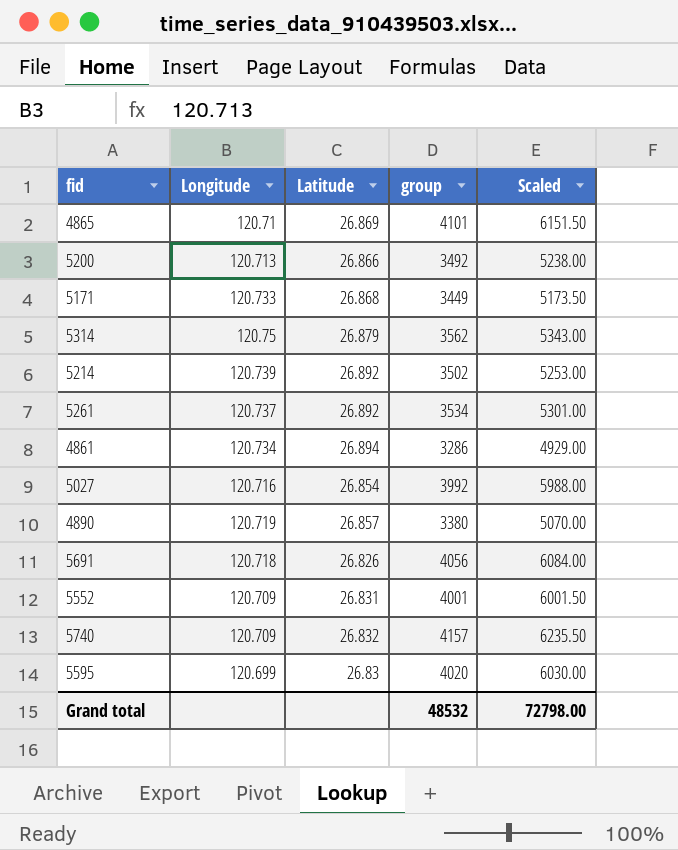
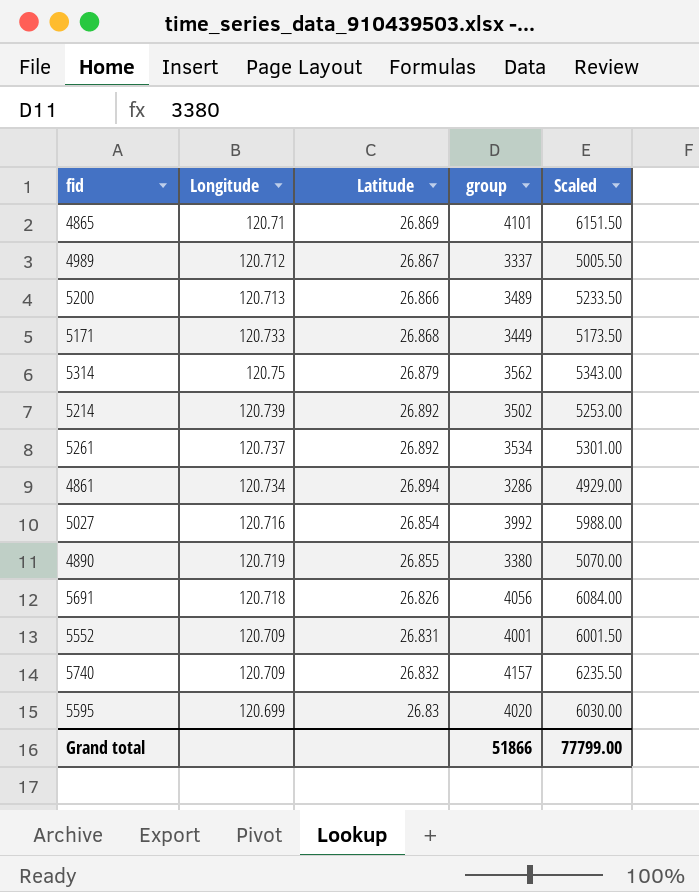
row 4989: none -> 120.712 | 26.867 | 3337 | 5005.50
5200 | group: 3492 -> 3489
5200 | Scaled: 5238.00 -> 5233.50
4890 | Latitude: 26.857 -> 26.855
Grand total | group: 48532 -> 51866
Grand total | Scaled: 72798.00 -> 77799.00

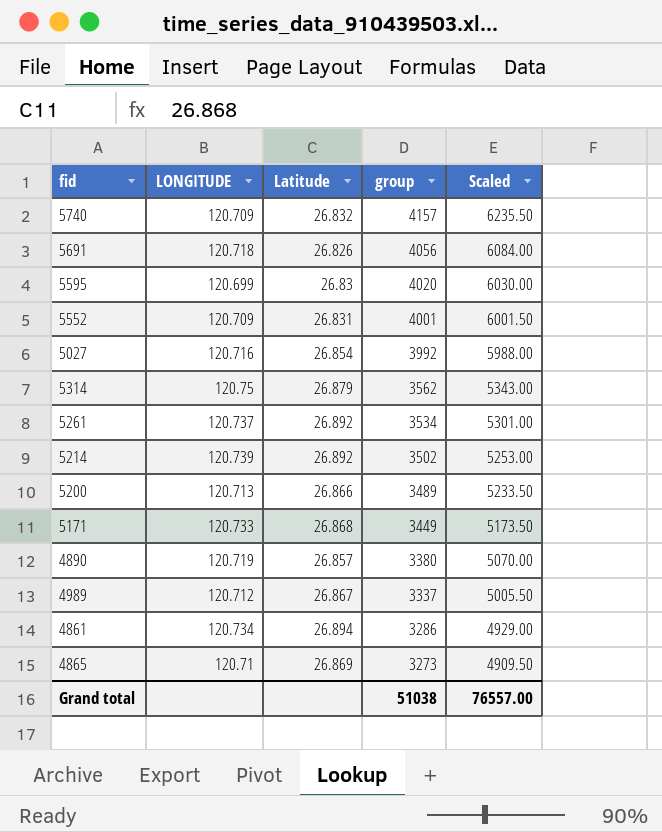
row order: none -> group descending
column name: Longitude -> LONGITUDE
4890 | Latitude: 26.855 -> 26.857
4865 | group: 4101 -> 3273
4865 | Scaled: 6151.50 -> 4909.50
Grand total | group: 51866 -> 51038
Grand total | Scaled: 77799.00 -> 76557.00

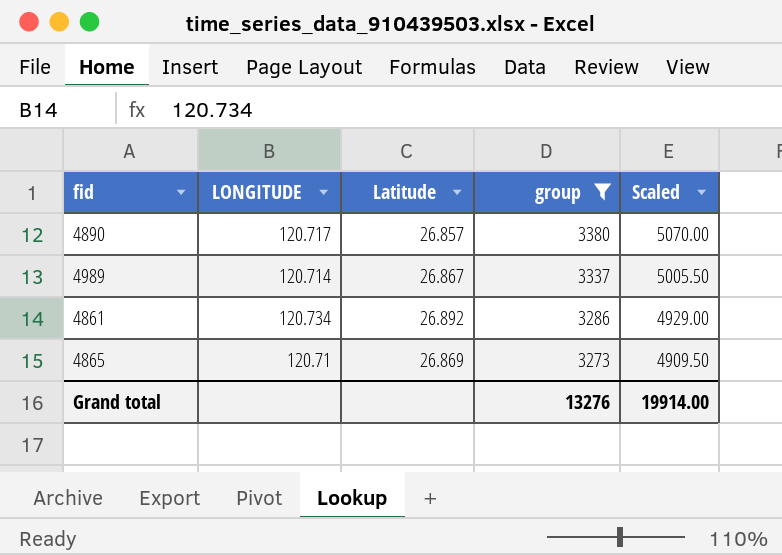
filter: none -> group <= 3380
4890 | LONGITUDE: 120.719 -> 120.717
4989 | LONGITUDE: 120.712 -> 120.714
4861 | Latitude: 26.894 -> 26.892
Grand total | group: 51038 -> 13276
Grand total | Scaled: 76557.00 -> 19914.00

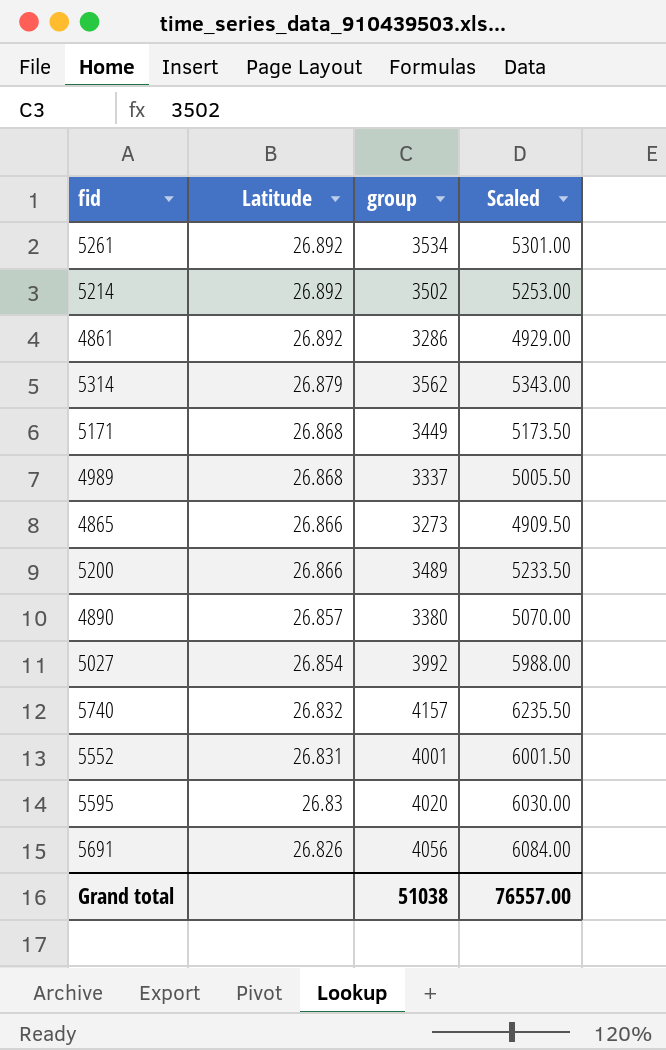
filter: group <= 3380 -> none
row order: group descending -> Latitude descending
column LONGITUDE | position: 2 -> none
4989 | Latitude: 26.867 -> 26.868
4865 | Latitude: 26.869 -> 26.866
Grand total | group: 13276 -> 51038
Grand total | Scaled: 19914.00 -> 76557.00

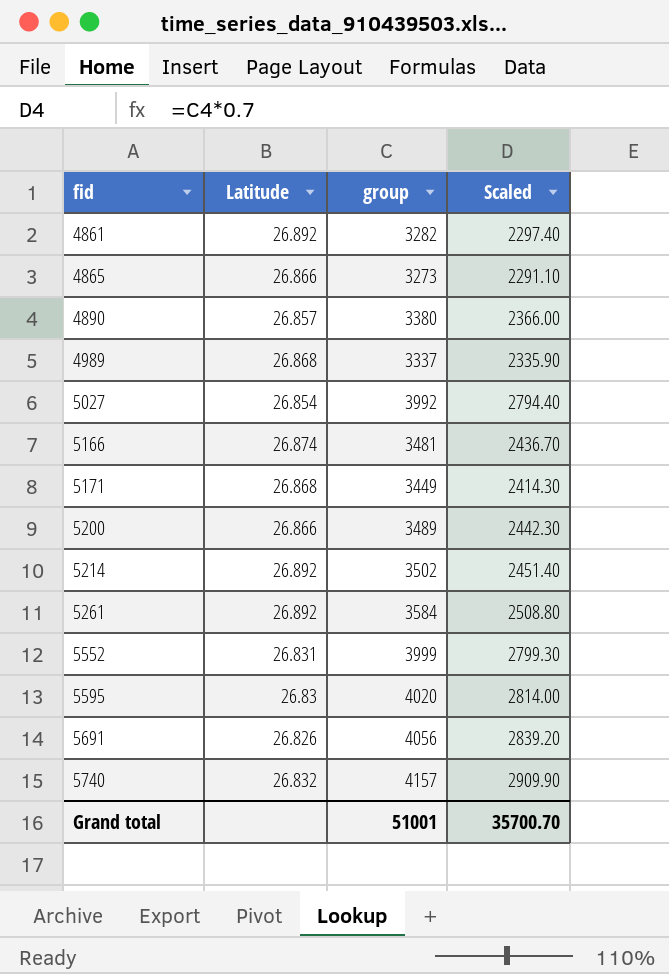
row order: Latitude descending -> fid ascending
column Scaled | formula: [group] * 1.5 -> [group] * 0.7
row 5314: 26.879 | 3562 | 5343.00 -> none
4861 | group: 3286 -> 3282
row 5166: none -> 26.874 | 3481 | 2436.70
5261 | group: 3534 -> 3584
5552 | group: 4001 -> 3999
Grand total | group: 51038 -> 51001
Grand total | Scaled: 76557.00 -> 35700.70

